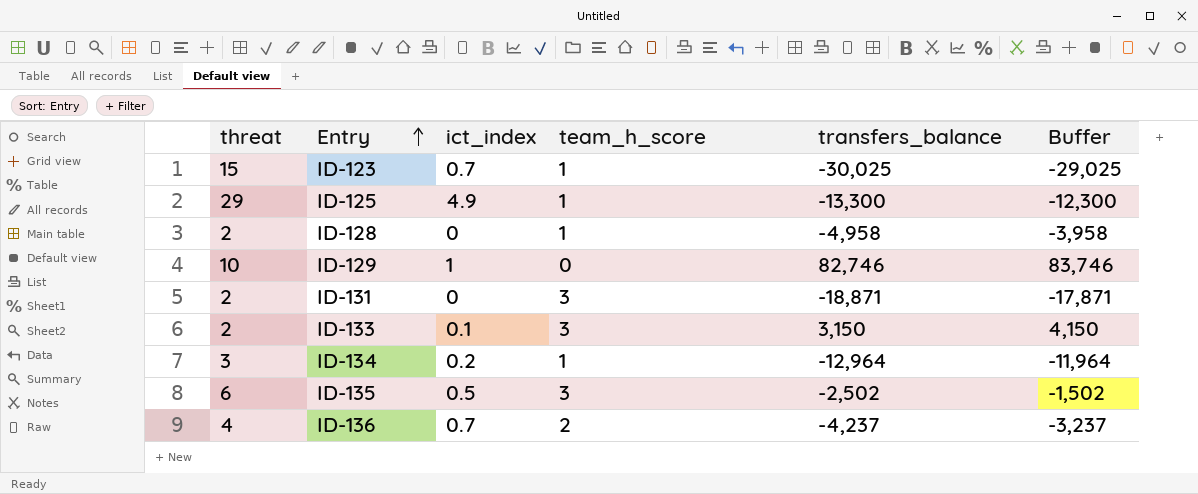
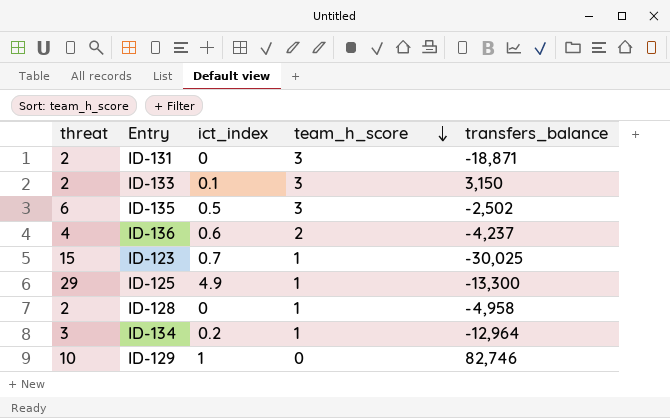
row order: Entry ascending -> team_h_score descending
column Buffer | formula: [transfers_balance] + 1000 -> none
ID-136 | ict_index: 0.7 -> 0.6

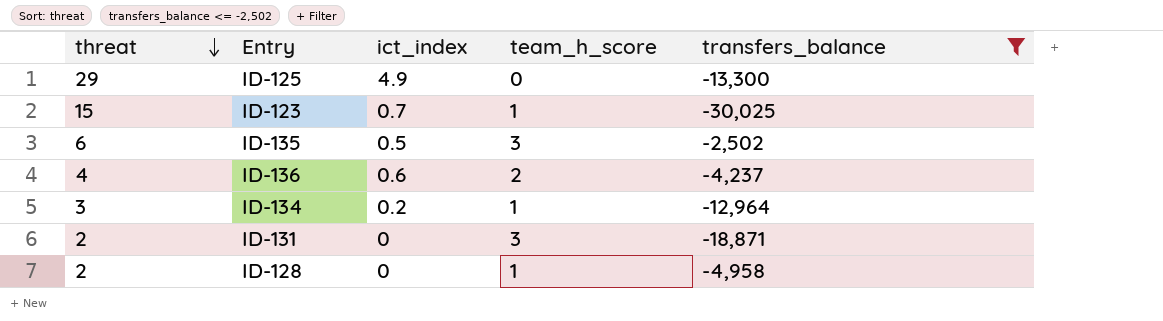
filter: none -> transfers_balance <= -2,502
row order: team_h_score descending -> threat descending
ID-125 | team_h_score: 1 -> 0

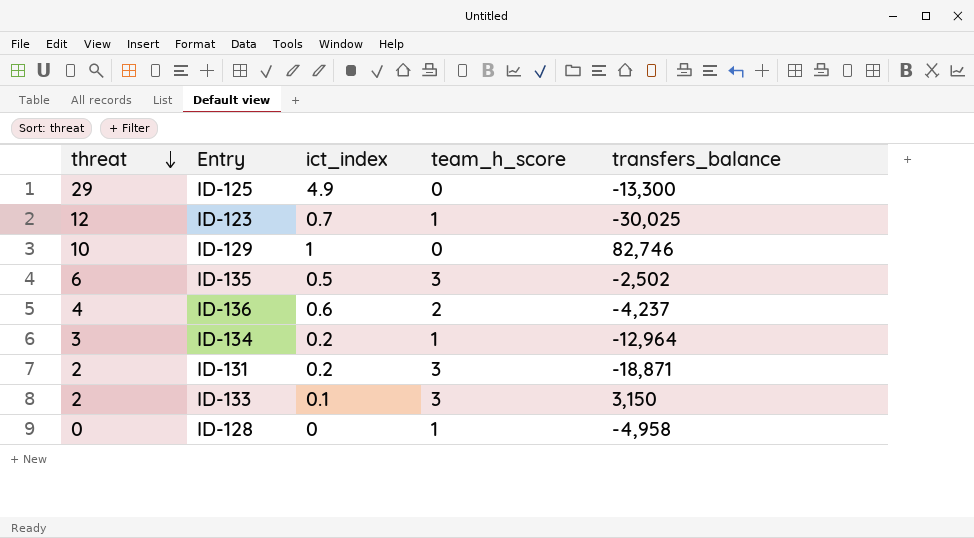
filter: transfers_balance <= -2,502 -> none
ID-123 | threat: 15 -> 12
ID-131 | ict_index: 0 -> 0.2
ID-128 | threat: 2 -> 0

